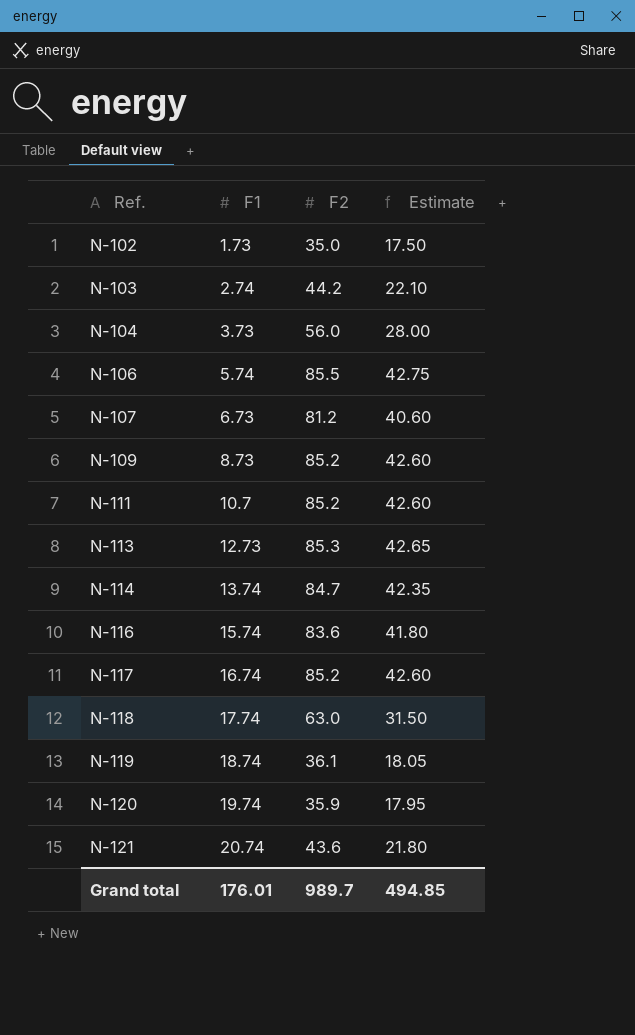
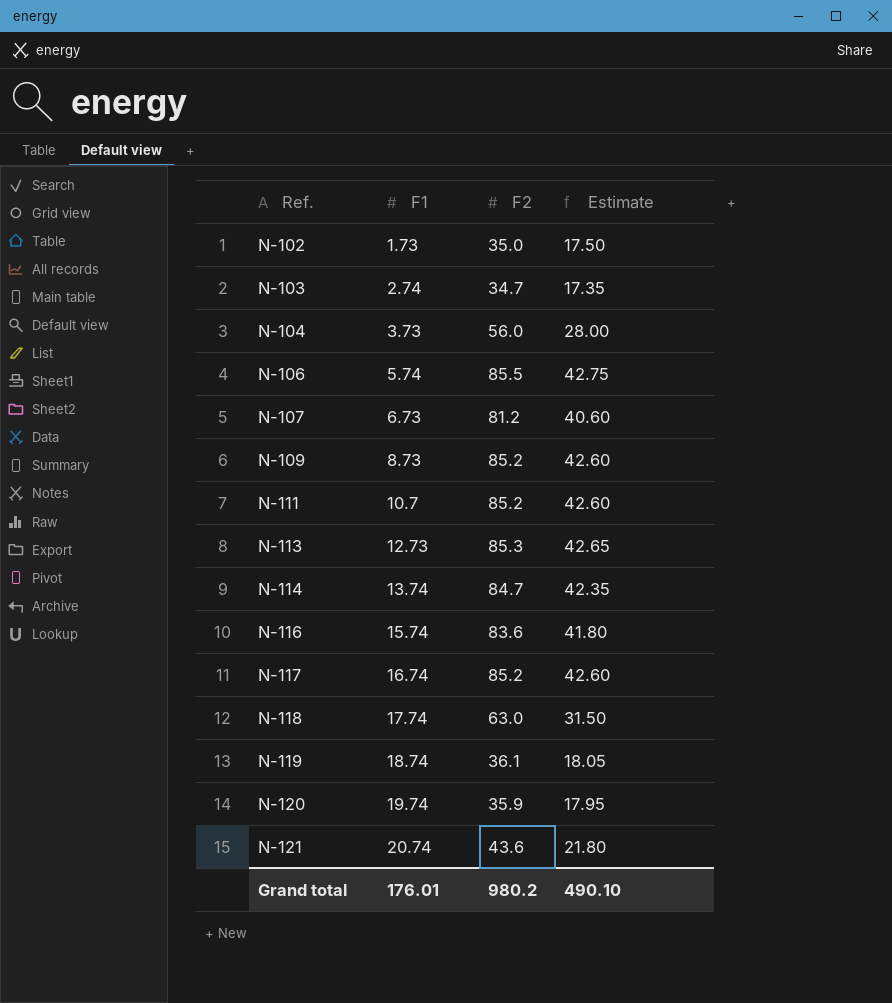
N-103 | F2: 44.2 -> 34.7
N-103 | Estimate: 22.10 -> 17.35
Grand total | F2: 989.7 -> 980.2
Grand total | Estimate: 494.85 -> 490.10

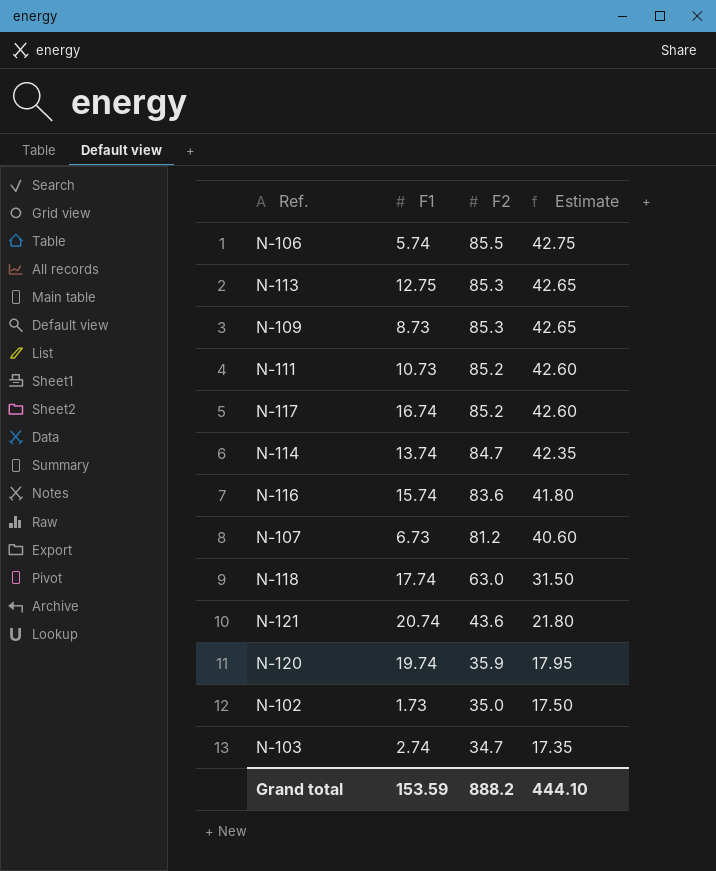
row order: Ref. ascending -> F2 descending
row N-104: 3.73 | 56.0 | 28.00 -> none
row N-119: 18.74 | 36.1 | 18.05 -> none
N-113 | F1: 12.73 -> 12.75
N-109 | F2: 85.2 -> 85.3
N-109 | Estimate: 42.60 -> 42.65
N-111 | F1: 10.7 -> 10.73
Grand total | F1: 176.01 -> 153.59
Grand total | F2: 980.2 -> 888.2
Grand total | Estimate: 490.10 -> 444.10

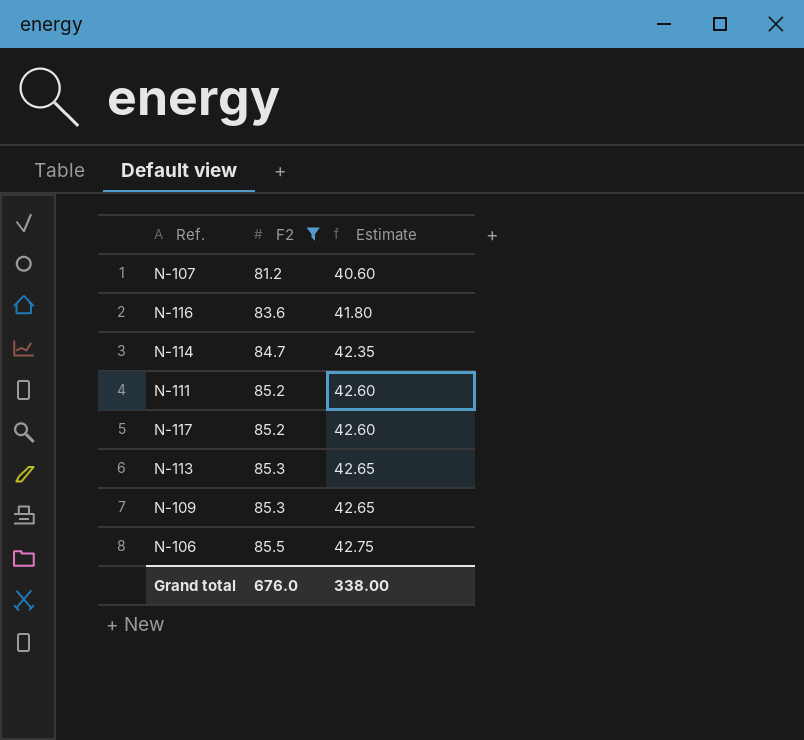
filter: none -> F2 >= 81.2
row order: F2 descending -> F2 ascending
column F1 | position: 2 -> none
Grand total | F2: 888.2 -> 676.0
Grand total | Estimate: 444.10 -> 338.00

